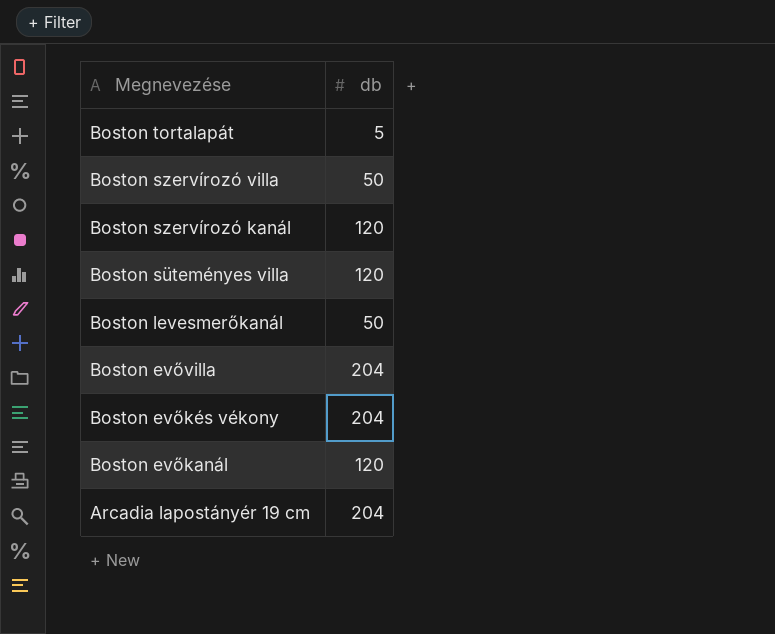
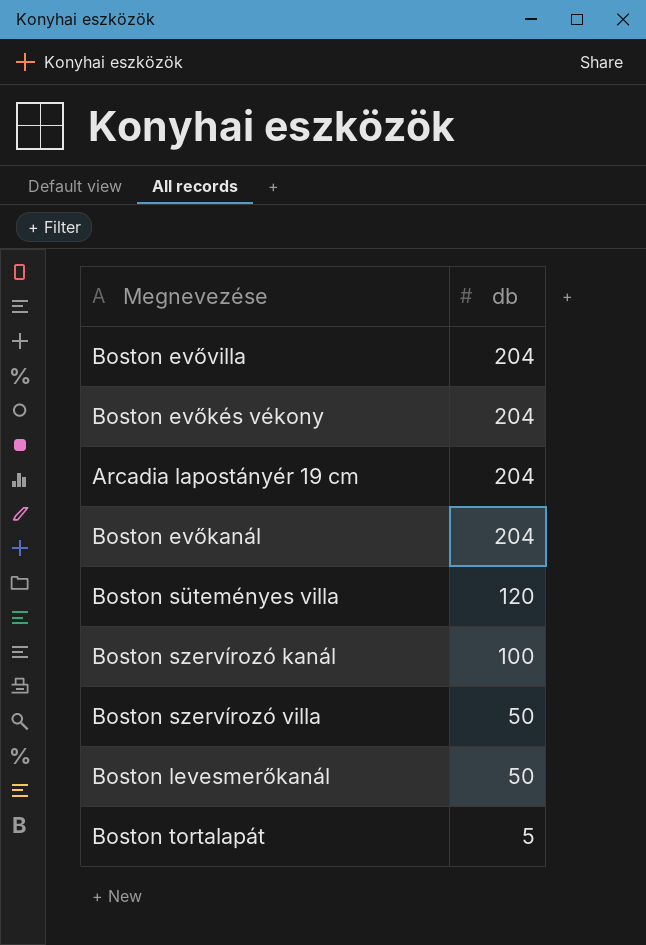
row order: Megnevezése descending -> db descending
Boston evőkanál | db: 120 -> 204
Boston szervírozó kanál | db: 120 -> 100

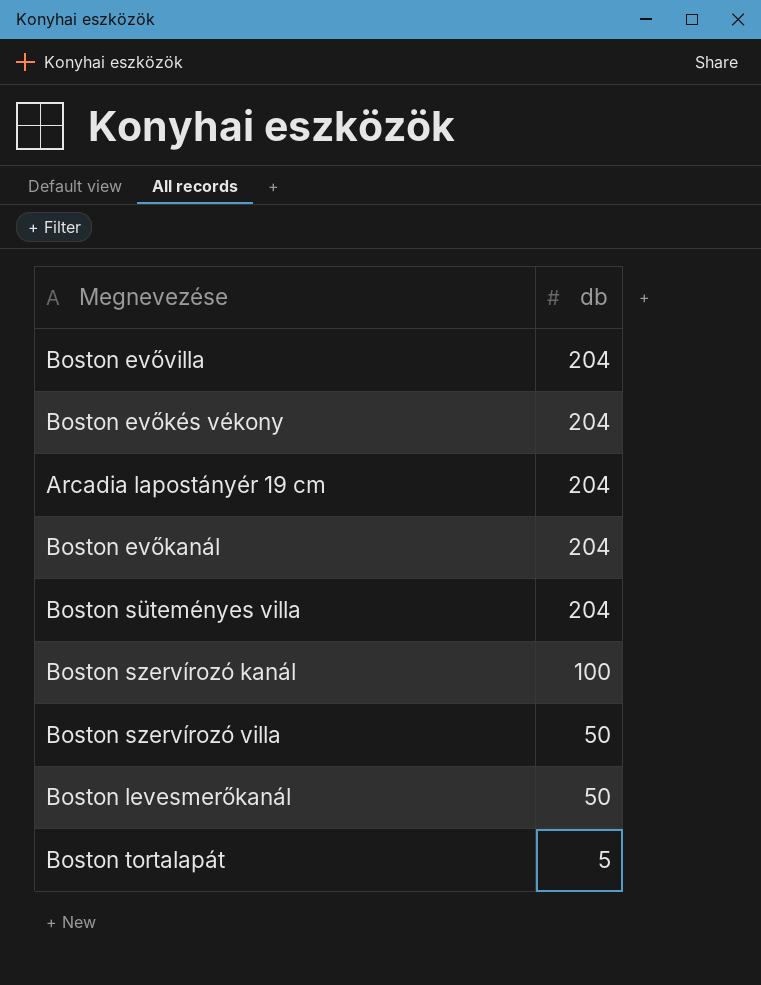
Boston süteményes villa | db: 120 -> 204

